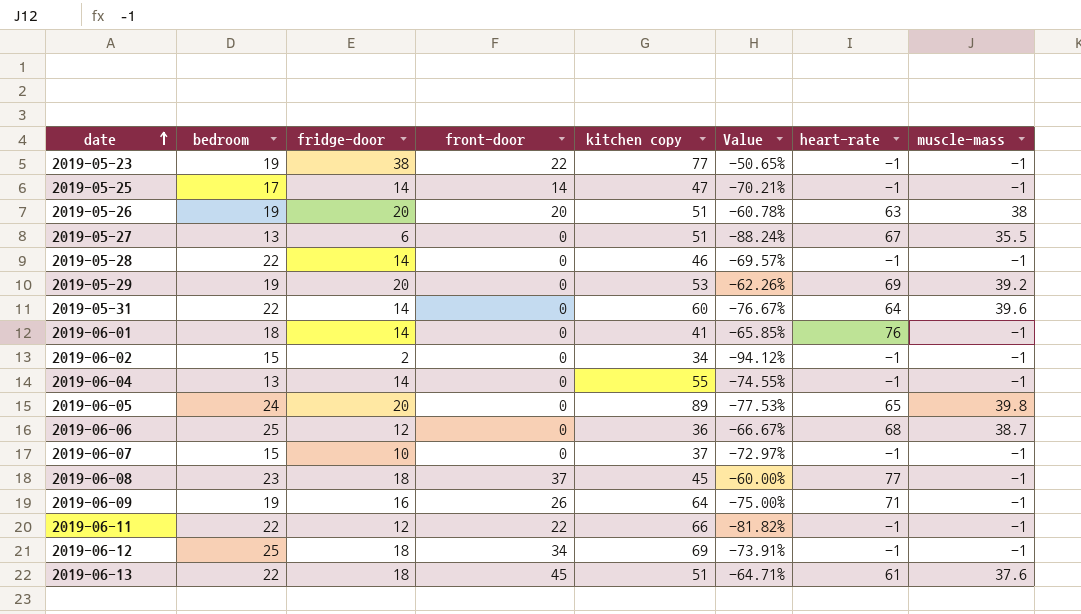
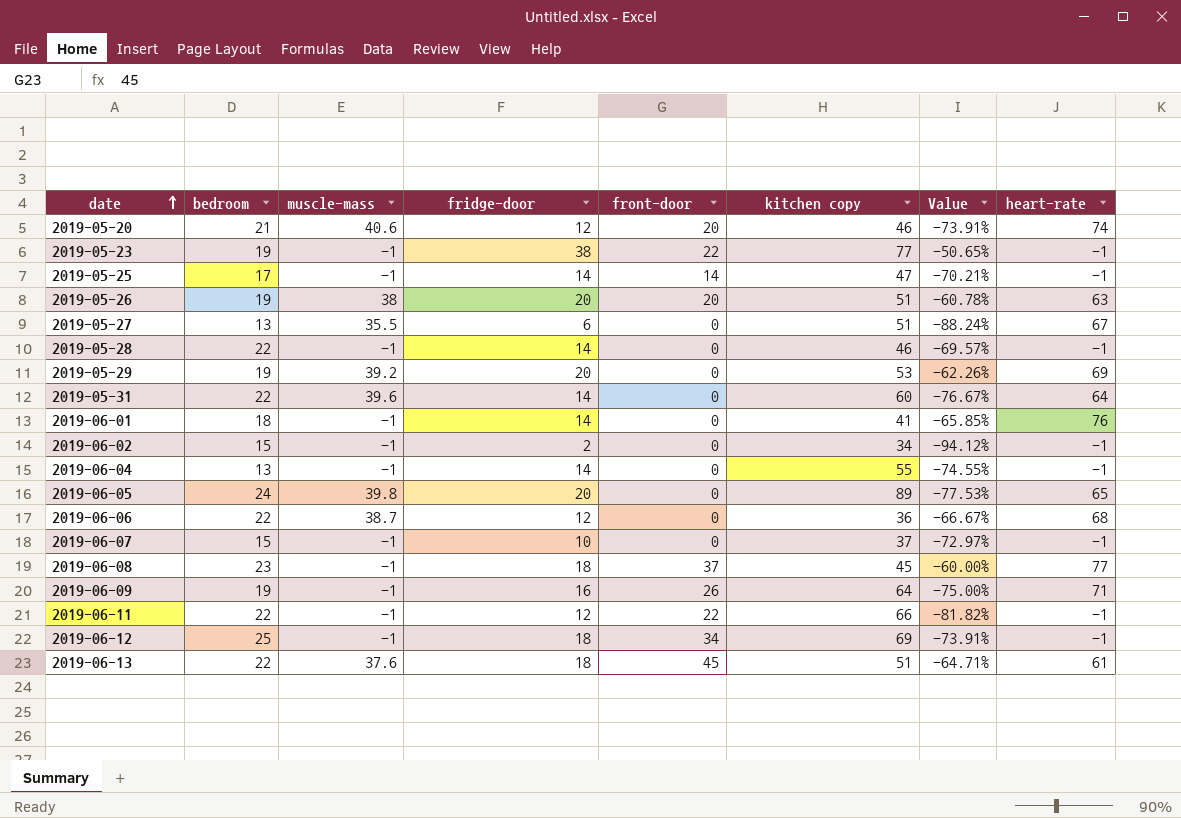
column muscle-mass | position: 8 -> 3
row 2019-05-20: none -> 21 | 40.6 | 12 | 20 | 46 | -73.91% | 74
2019-06-06 | bedroom: 25 -> 22

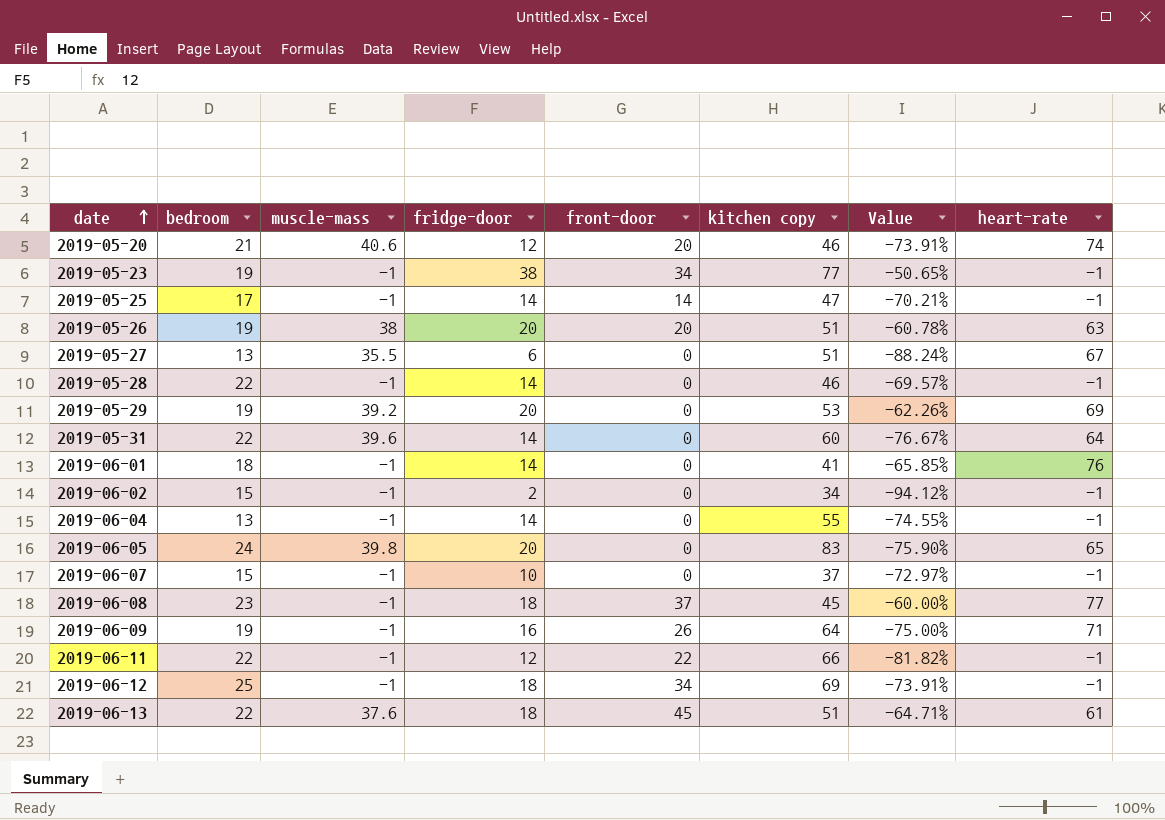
row 2019-06-06: 22 | 38.7 | 12 | 0 | 36 | -66.67% | 68 -> none
2019-05-23 | front-door: 22 -> 34
2019-06-05 | kitchen copy: 89 -> 83
2019-06-05 | Value: -77.53% -> -75.90%

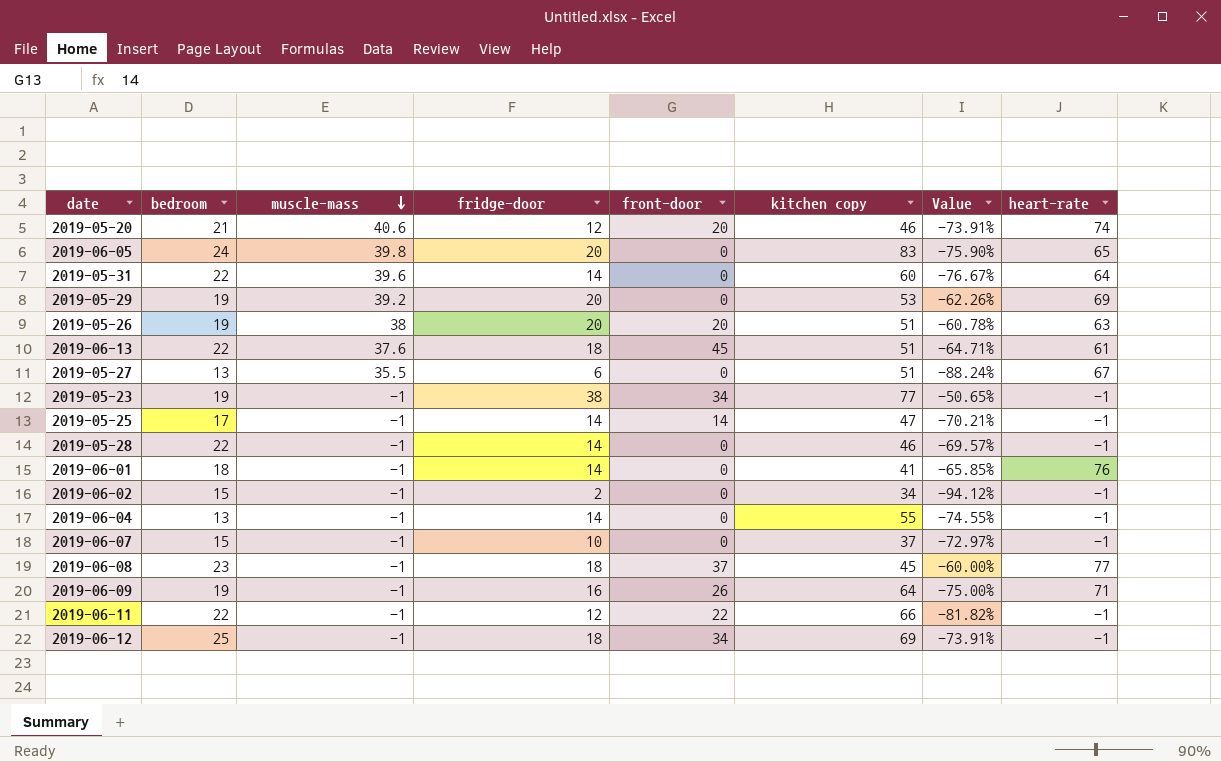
row order: date ascending -> muscle-mass descending

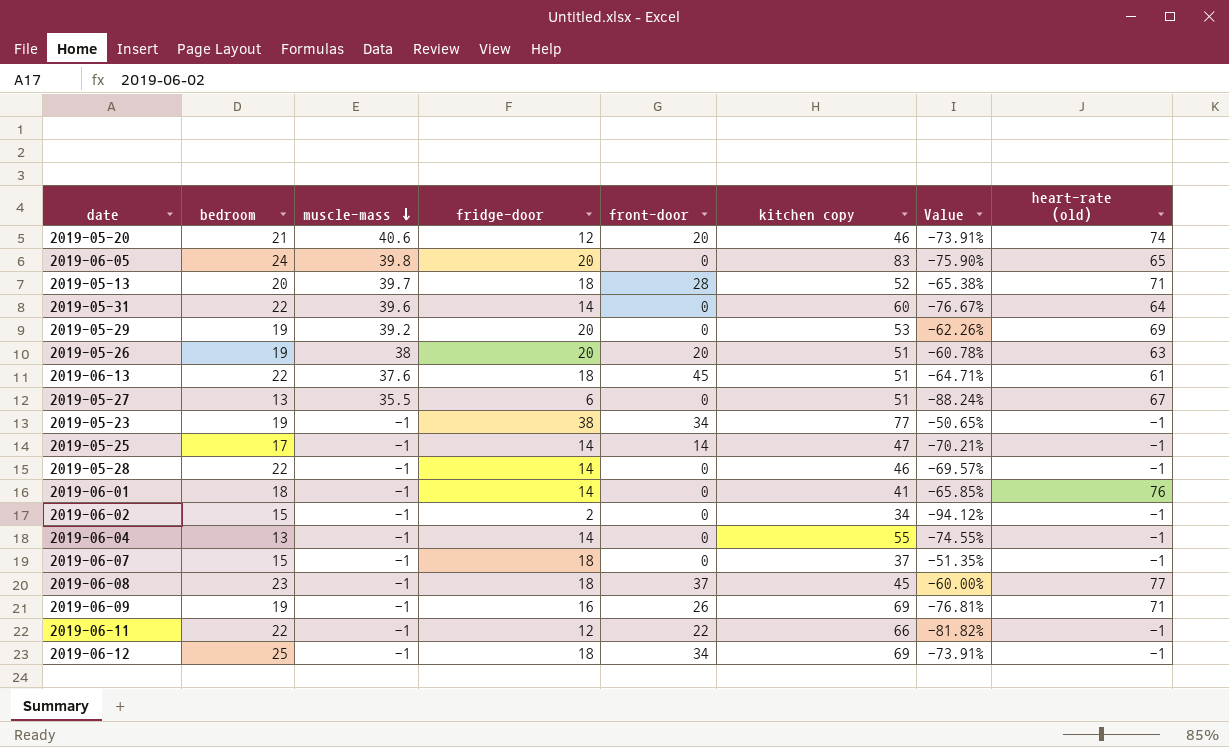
column name: heart-rate -> heart-rate (old)
row 2019-05-13: none -> 20 | 39.7 | 18 | 28 | 52 | -65.38% | 71
2019-06-07 | fridge-door: 10 -> 18
2019-06-07 | Value: -72.97% -> -51.35%
2019-06-09 | kitchen copy: 64 -> 69
2019-06-09 | Value: -75.00% -> -76.81%

